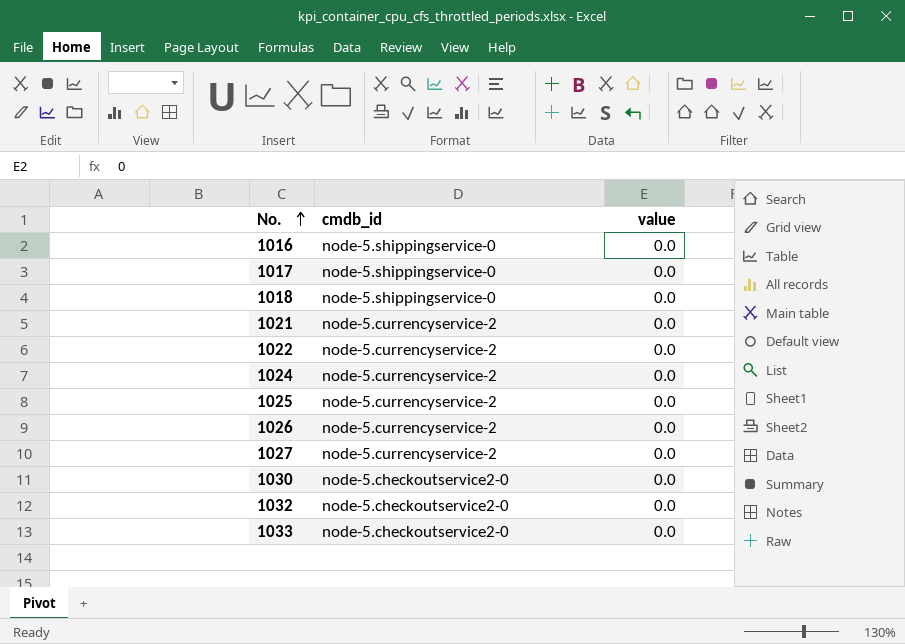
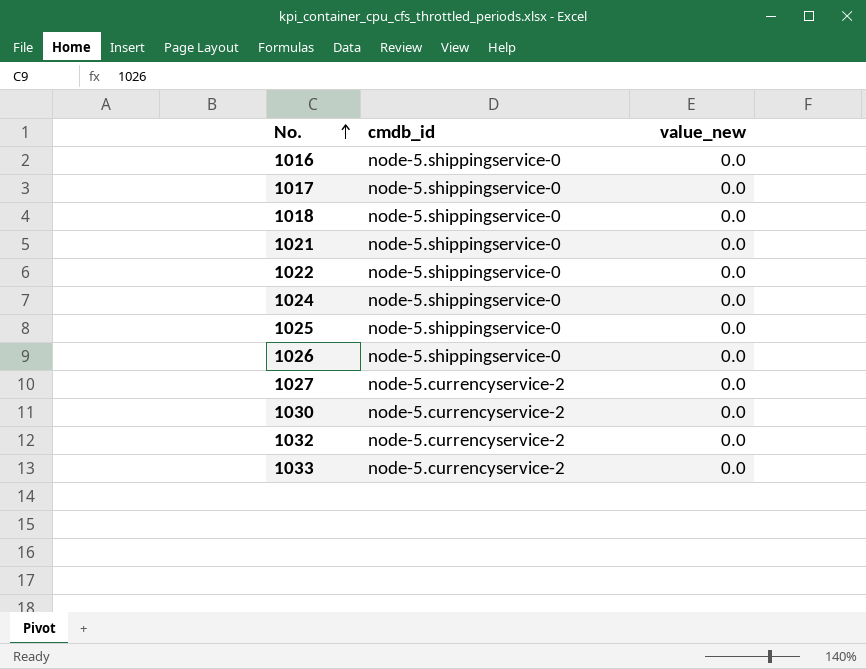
column name: value -> value_new
1021 | cmdb_id: node-5.currencyservice-2 -> node-5.shippingservice-0
1022 | cmdb_id: node-5.currencyservice-2 -> node-5.shippingservice-0
1024 | cmdb_id: node-5.currencyservice-2 -> node-5.shippingservice-0
1025 | cmdb_id: node-5.currencyservice-2 -> node-5.shippingservice-0
1026 | cmdb_id: node-5.currencyservice-2 -> node-5.shippingservice-0
1030 | cmdb_id: node-5.checkoutservice2-0 -> node-5.currencyservice-2
1032 | cmdb_id: node-5.checkoutservice2-0 -> node-5.currencyservice-2
1033 | cmdb_id: node-5.checkoutservice2-0 -> node-5.currencyservice-2

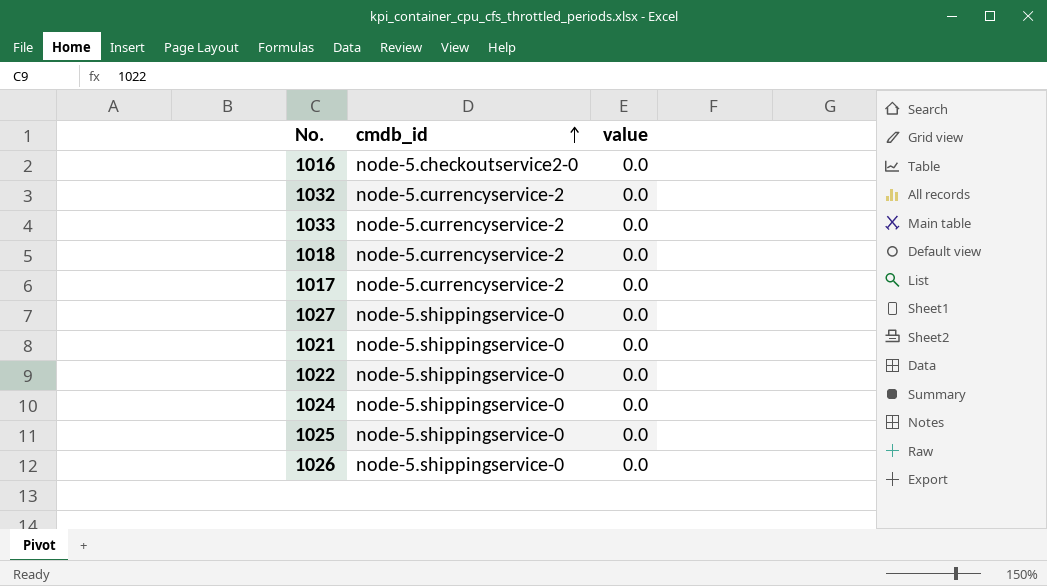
row order: No. ascending -> cmdb_id ascending
column name: value_new -> value
row 1030: node-5.currencyservice-2 | 0.0 -> none
1016 | cmdb_id: node-5.shippingservice-0 -> node-5.checkoutservice2-0
1018 | cmdb_id: node-5.shippingservice-0 -> node-5.currencyservice-2
1017 | cmdb_id: node-5.shippingservice-0 -> node-5.currencyservice-2
1027 | cmdb_id: node-5.currencyservice-2 -> node-5.shippingservice-0

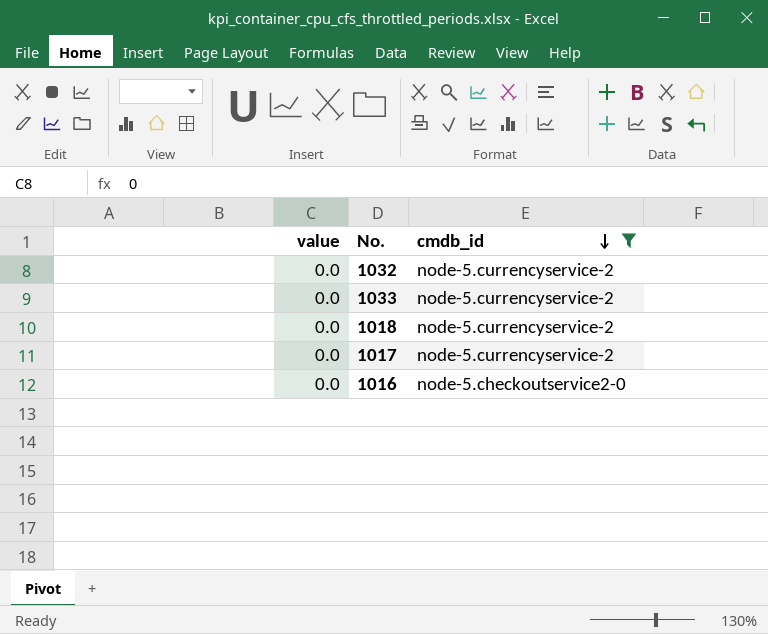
filter: none -> cmdb_id != node-5.shippingservice-0
row order: cmdb_id ascending -> cmdb_id descending
column value | position: 3 -> 1

